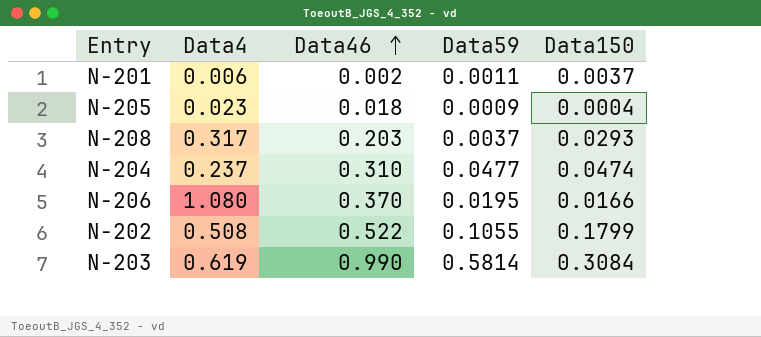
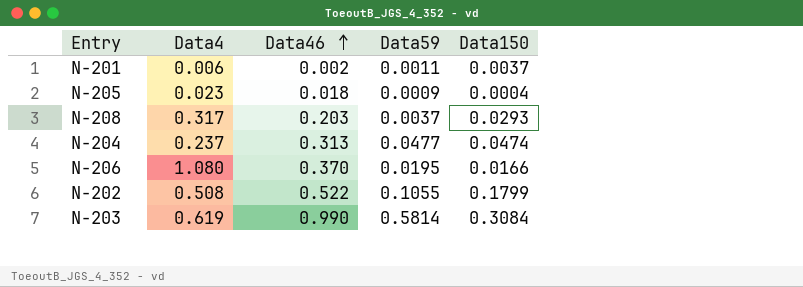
N-204 | Data46: 0.310 -> 0.313

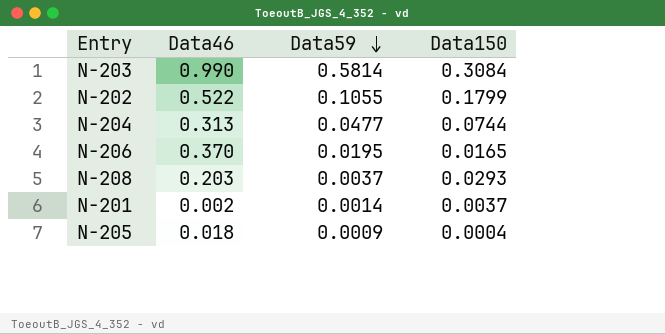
row order: Data46 ascending -> Data59 descending
column Data4 | position: 2 -> none
N-204 | Data150: 0.0474 -> 0.0744
N-206 | Data150: 0.0166 -> 0.0165
N-201 | Data59: 0.0011 -> 0.0014

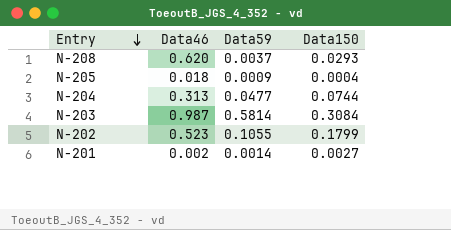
row order: Data59 descending -> Entry descending
row N-206: 0.370 | 0.0195 | 0.0165 -> none
N-208 | Data46: 0.203 -> 0.620
N-203 | Data46: 0.990 -> 0.987
N-202 | Data46: 0.522 -> 0.523
N-201 | Data150: 0.0037 -> 0.0027

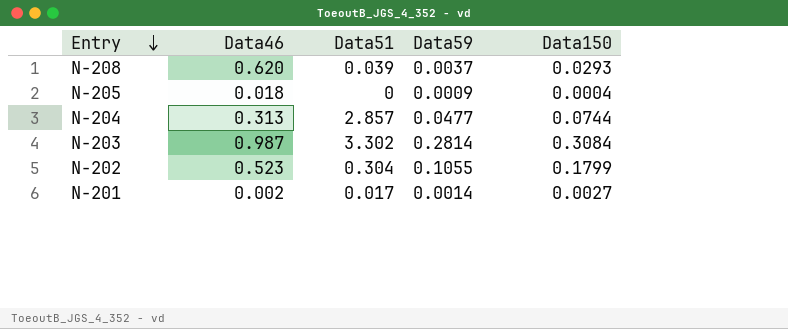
column Data51 | position: none -> 3
N-203 | Data59: 0.5814 -> 0.2814

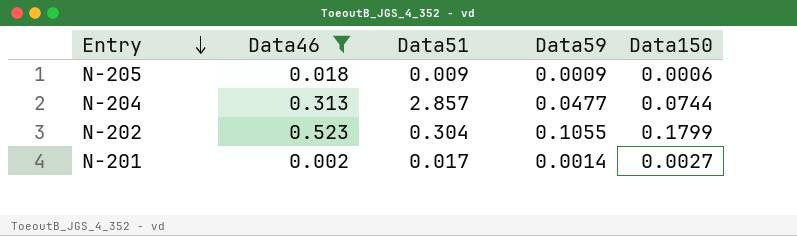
filter: none -> Data46 <= 0.523
N-205 | Data51: 0 -> 0.009
N-205 | Data150: 0.0004 -> 0.0006

